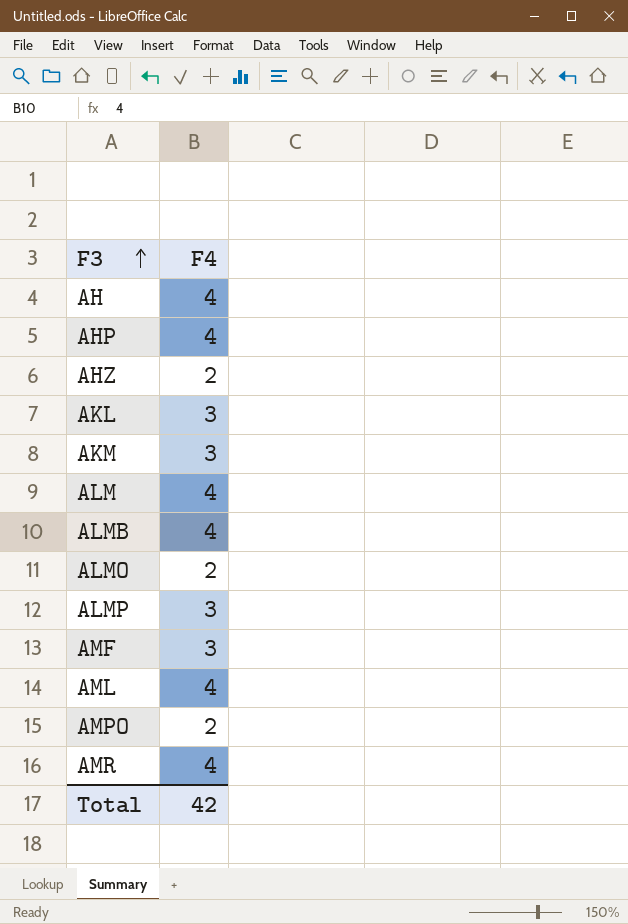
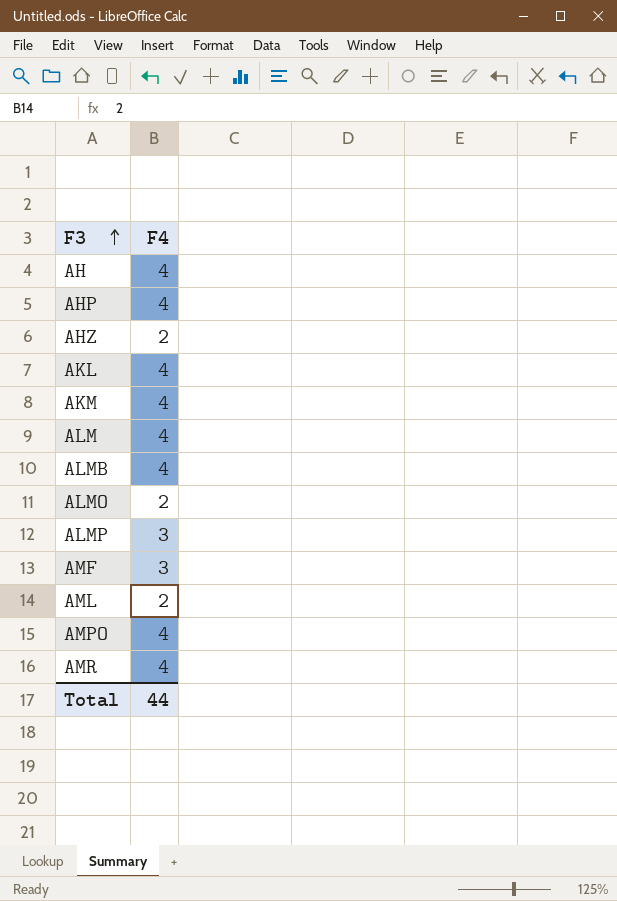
AKL | F4: 3 -> 4
AKM | F4: 3 -> 4
AML | F4: 4 -> 2
AMPO | F4: 2 -> 4
Total | F4: 42 -> 44

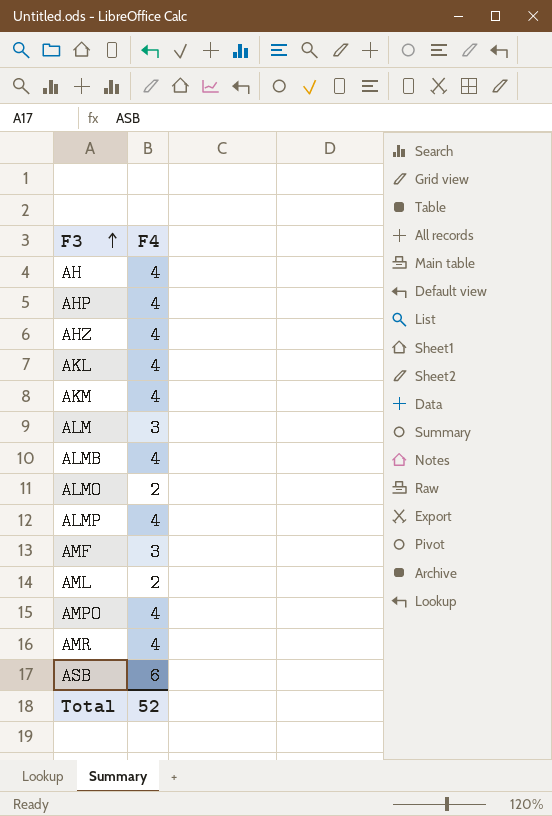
AHZ | F4: 2 -> 4
ALM | F4: 4 -> 3
ALMP | F4: 3 -> 4
row ASB: none -> 6
Total | F4: 44 -> 52

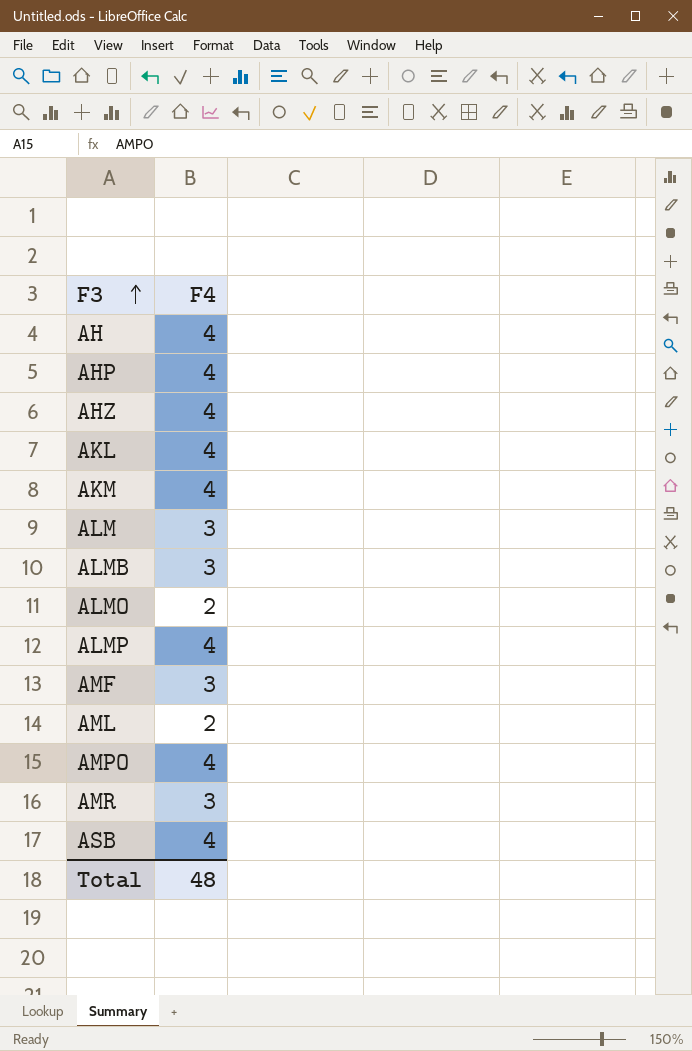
ALMB | F4: 4 -> 3
AMR | F4: 4 -> 3
ASB | F4: 6 -> 4
Total | F4: 52 -> 48

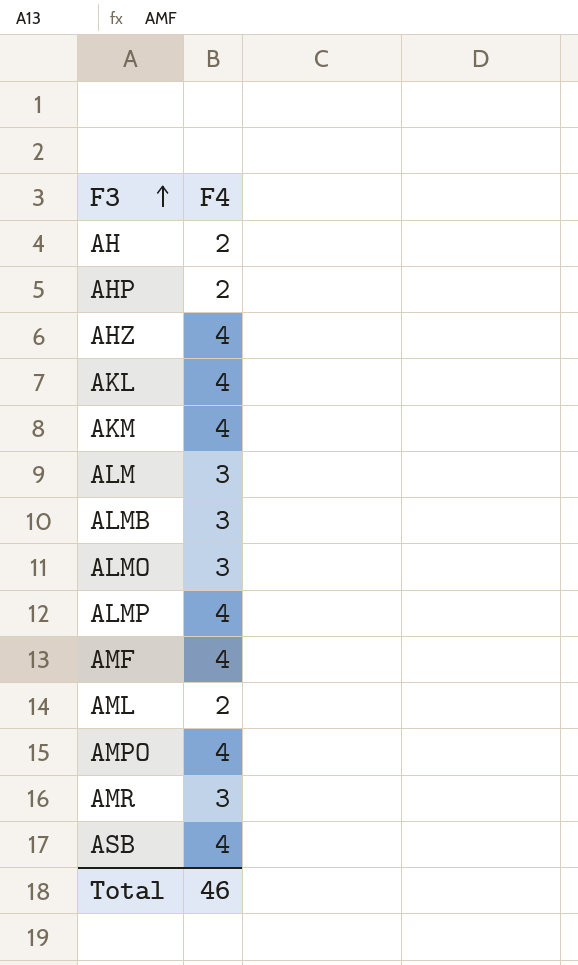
AH | F4: 4 -> 2
AHP | F4: 4 -> 2
ALMO | F4: 2 -> 3
AMF | F4: 3 -> 4
Total | F4: 48 -> 46

